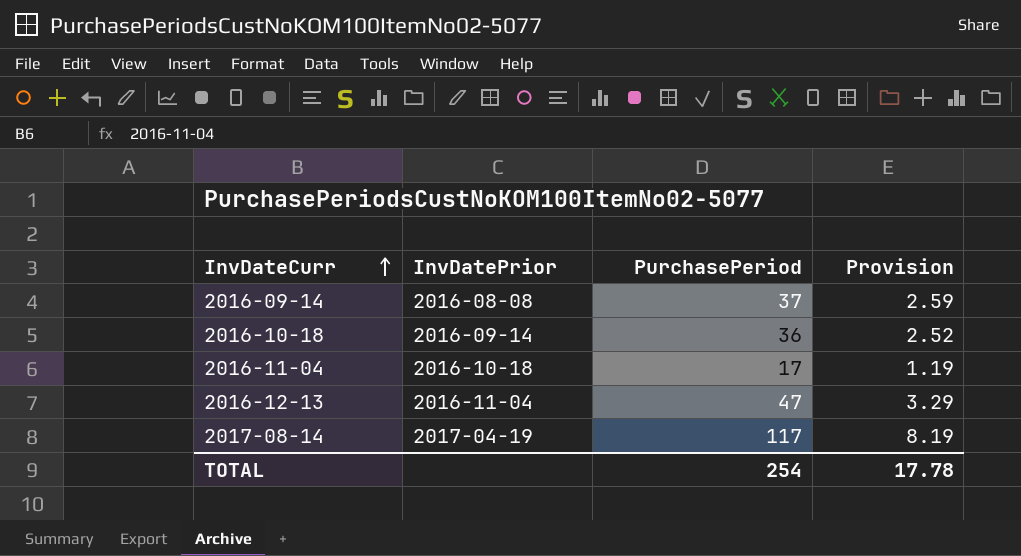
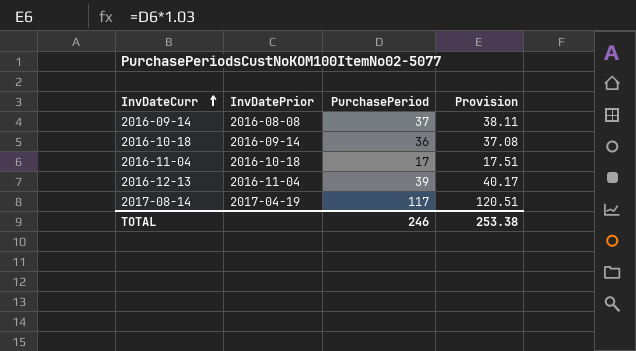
column Provision | formula: [PurchasePeriod] * 0.07 -> [PurchasePeriod] * 1.03
2016-12-13 | PurchasePeriod: 47 -> 39
TOTAL | PurchasePeriod: 254 -> 246
TOTAL | Provision: 17.78 -> 253.38

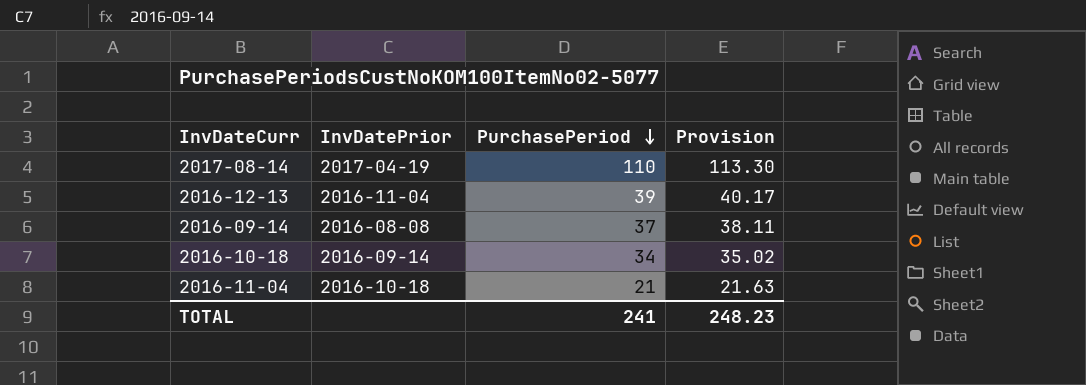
row order: InvDateCurr ascending -> PurchasePeriod descending
2017-08-14 | PurchasePeriod: 117 -> 110
2017-08-14 | Provision: 120.51 -> 113.30
2016-10-18 | PurchasePeriod: 36 -> 34
2016-10-18 | Provision: 37.08 -> 35.02
2016-11-04 | PurchasePeriod: 17 -> 21
2016-11-04 | Provision: 17.51 -> 21.63
TOTAL | PurchasePeriod: 246 -> 241
TOTAL | Provision: 253.38 -> 248.23

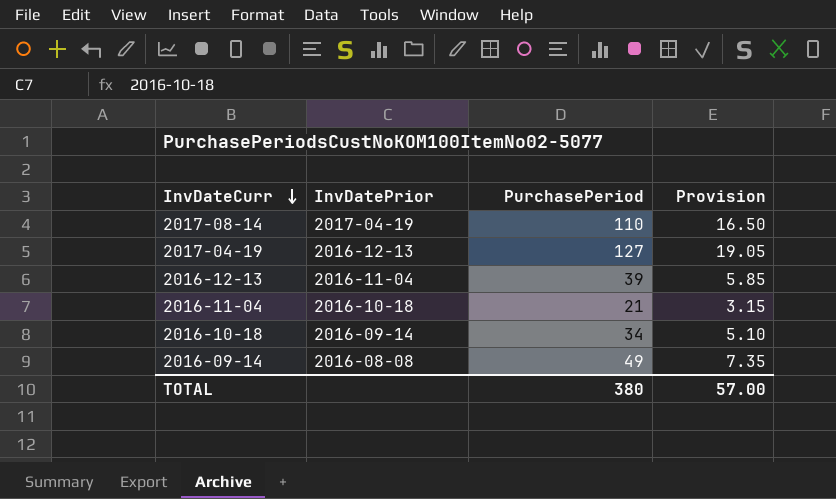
row order: PurchasePeriod descending -> InvDateCurr descending
column Provision | formula: [PurchasePeriod] * 1.03 -> [PurchasePeriod] * 0.15
row 2017-04-19: none -> 2016-12-13 | 127 | 19.05
2016-09-14 | PurchasePeriod: 37 -> 49
TOTAL | PurchasePeriod: 241 -> 380
TOTAL | Provision: 248.23 -> 57.00

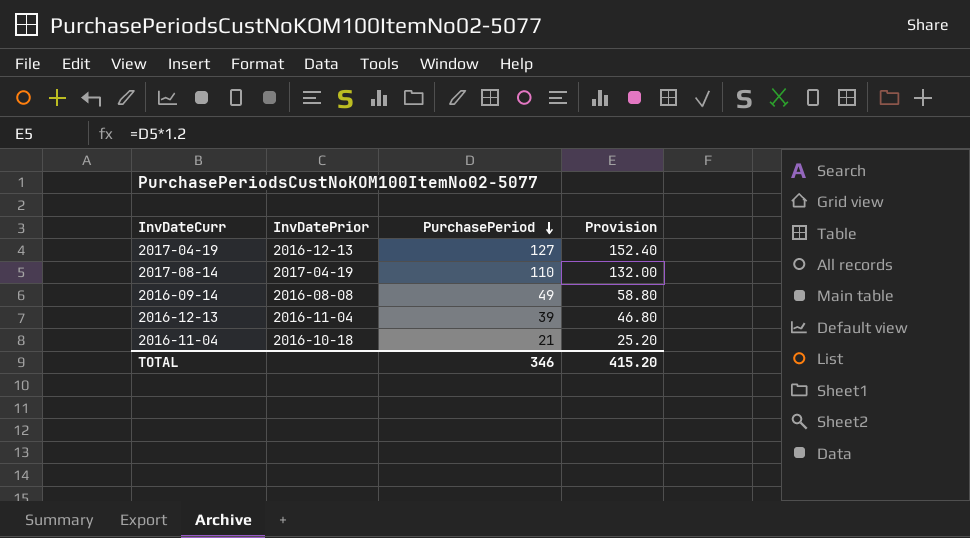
row order: InvDateCurr descending -> PurchasePeriod descending
column Provision | formula: [PurchasePeriod] * 0.15 -> [PurchasePeriod] * 1.2
row 2016-10-18: 2016-09-14 | 34 | 5.10 -> none
TOTAL | PurchasePeriod: 380 -> 346
TOTAL | Provision: 57.00 -> 415.20

